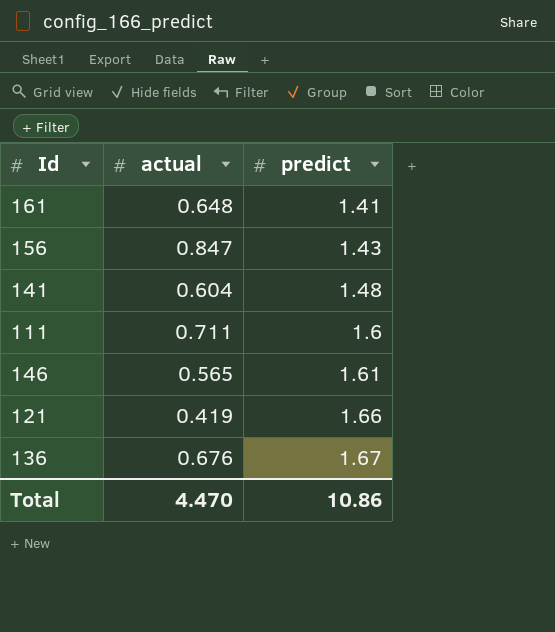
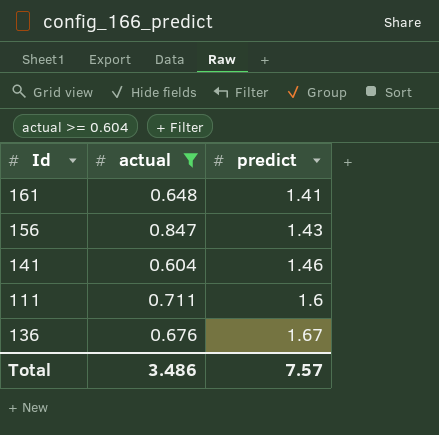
filter: none -> actual >= 0.604
141 | predict: 1.48 -> 1.46
Total | actual: 4.470 -> 3.486
Total | predict: 10.86 -> 7.57

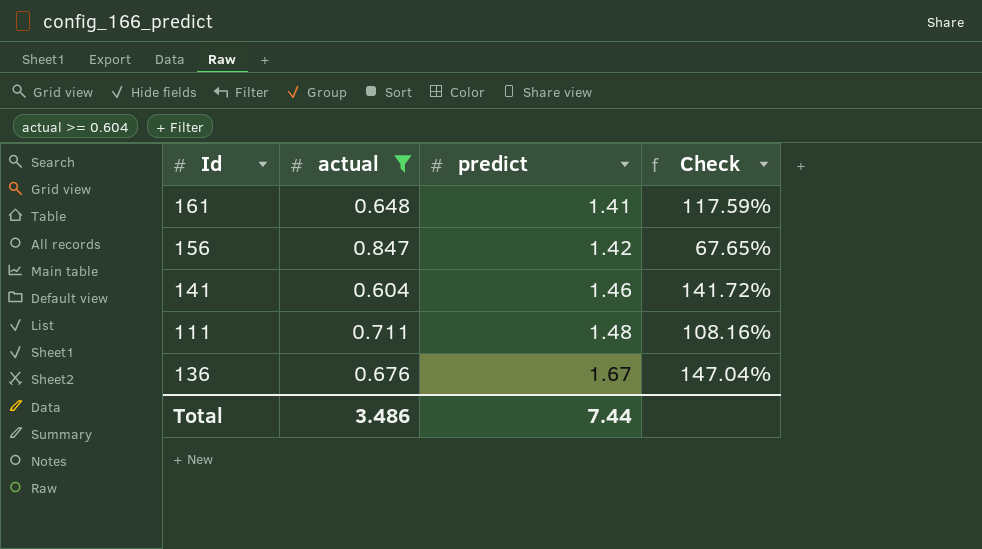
column Check | formula: none -> ([predict] - [actual]) / [actual]
156 | predict: 1.43 -> 1.42
111 | predict: 1.6 -> 1.48
Total | predict: 7.57 -> 7.44

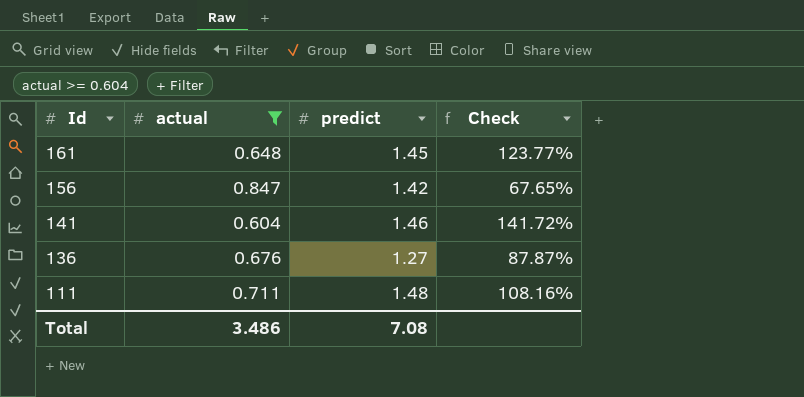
row order: predict ascending -> Id descending
161 | predict: 1.41 -> 1.45
161 | Check: 117.59% -> 123.77%
136 | predict: 1.67 -> 1.27
136 | Check: 147.04% -> 87.87%
Total | predict: 7.44 -> 7.08

